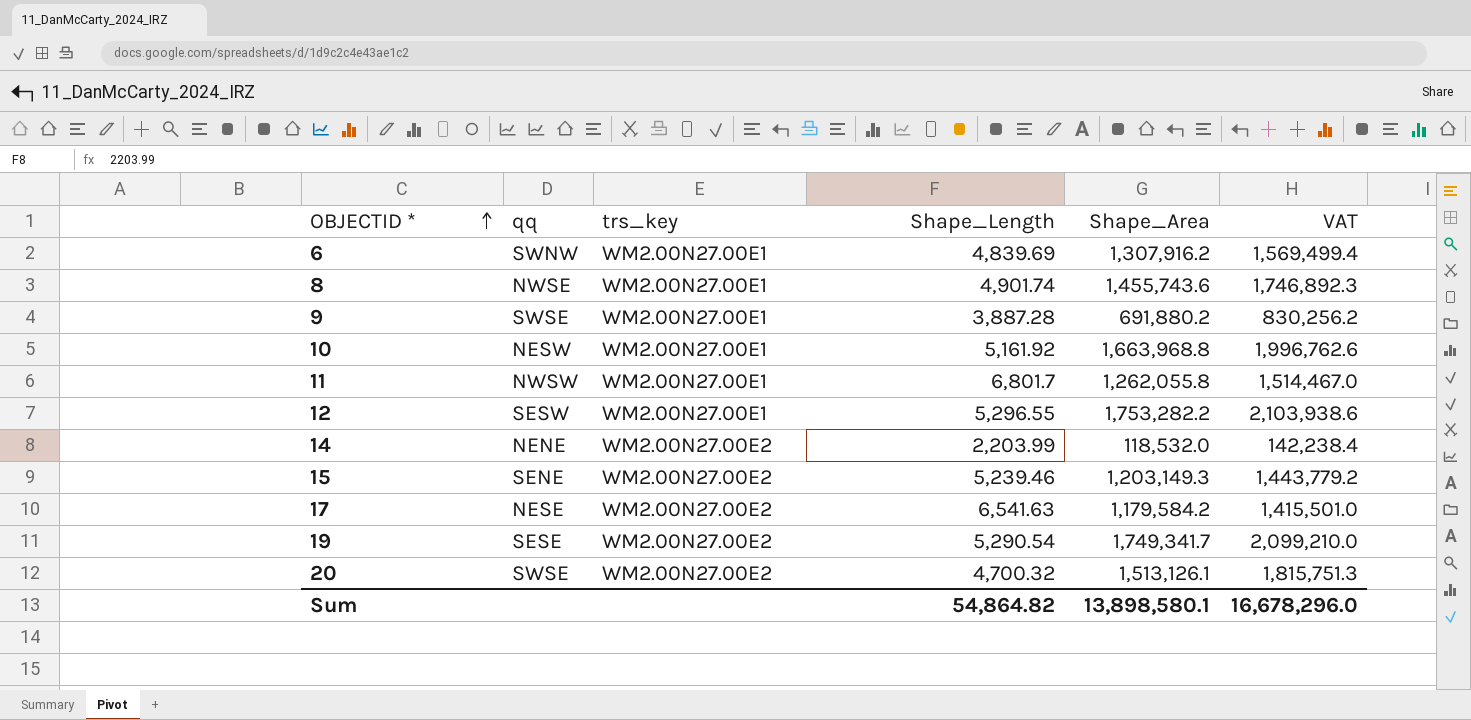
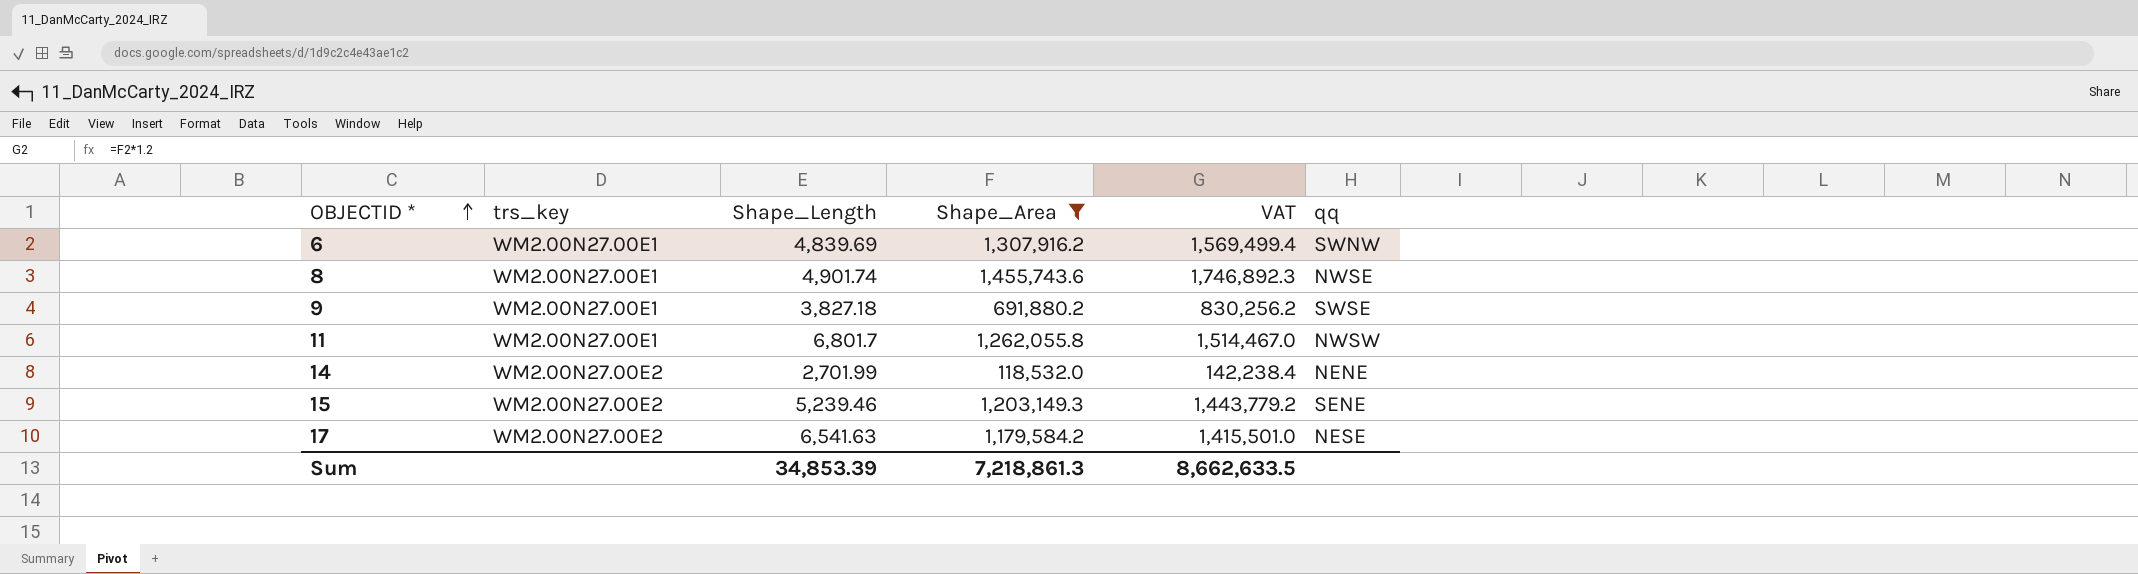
filter: none -> Shape_Area <= 1,455,743.6
column qq | position: 2 -> 6
9 | Shape_Length: 3,887.28 -> 3,827.18
14 | Shape_Length: 2,203.99 -> 2,701.99
Sum | Shape_Length: 54,864.82 -> 34,853.39
Sum | Shape_Area: 13,898,580.1 -> 7,218,861.3
Sum | VAT: 16,678,296.0 -> 8,662,633.5

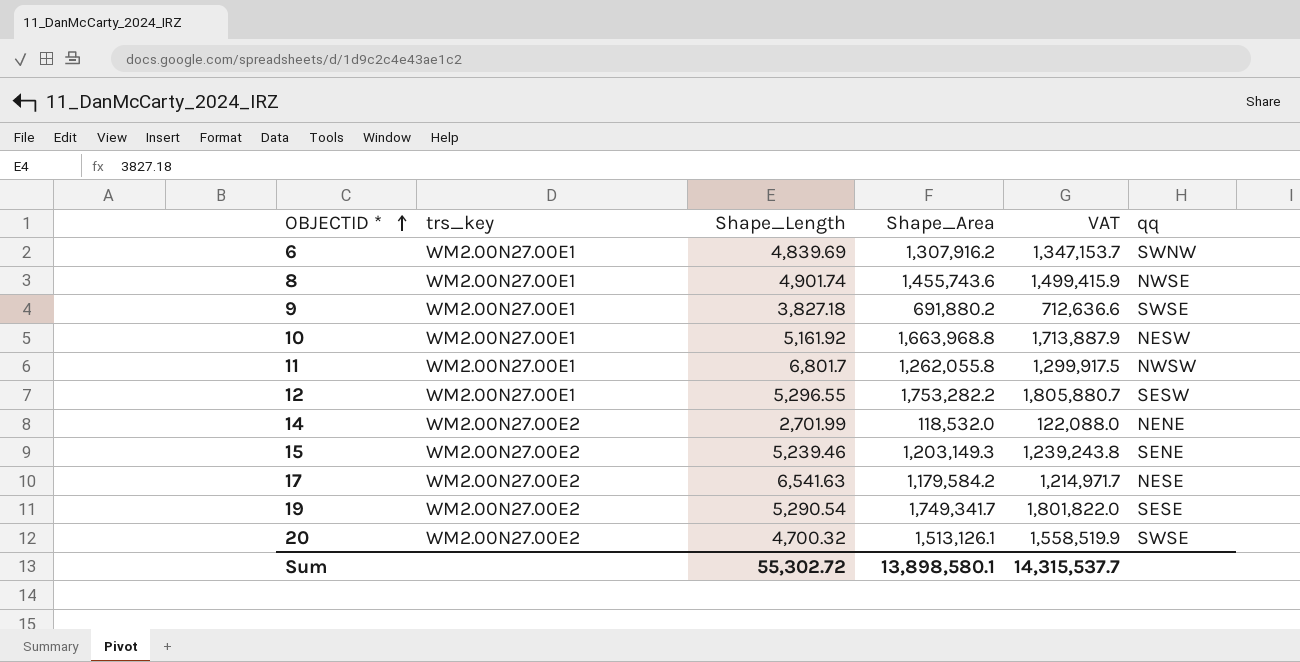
filter: Shape_Area <= 1,455,743.6 -> none
column VAT | formula: [Shape_Area] * 1.2 -> [Shape_Area] * 1.03
Sum | Shape_Length: 34,853.39 -> 55,302.72
Sum | Shape_Area: 7,218,861.3 -> 13,898,580.1
Sum | VAT: 8,662,633.5 -> 14,315,537.7

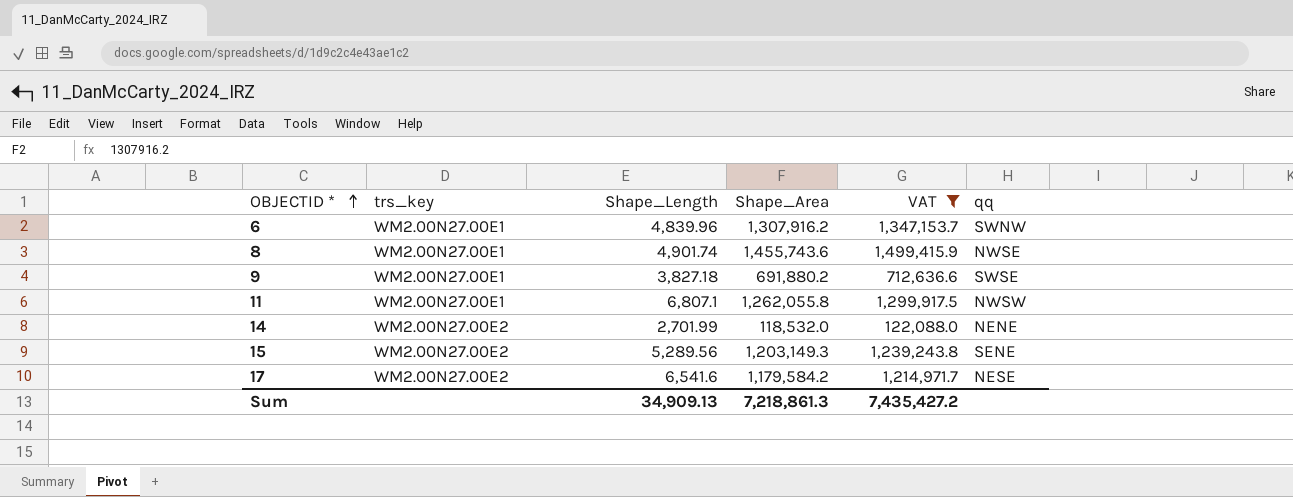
filter: none -> VAT <= 1,499,415.9
6 | Shape_Length: 4,839.69 -> 4,839.96
11 | Shape_Length: 6,801.7 -> 6,807.1
15 | Shape_Length: 5,239.46 -> 5,289.56
17 | Shape_Length: 6,541.63 -> 6,541.6
Sum | Shape_Length: 55,302.72 -> 34,909.13
Sum | Shape_Area: 13,898,580.1 -> 7,218,861.3
Sum | VAT: 14,315,537.7 -> 7,435,427.2

